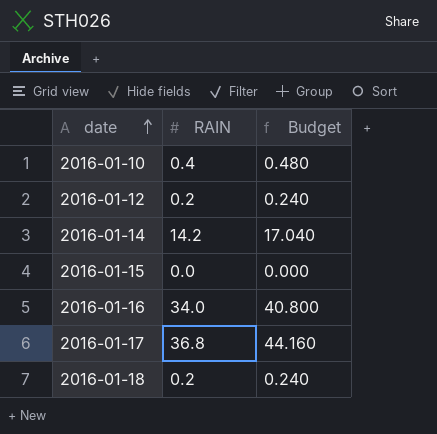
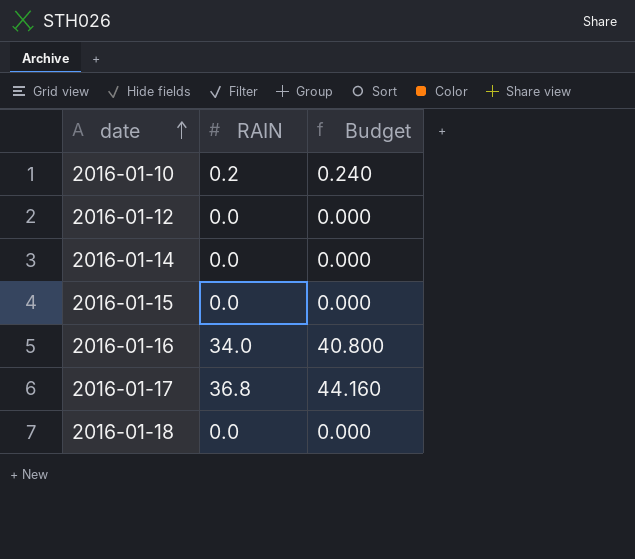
2016-01-10 | RAIN: 0.4 -> 0.2
2016-01-10 | Budget: 0.480 -> 0.240
2016-01-12 | RAIN: 0.2 -> 0.0
2016-01-12 | Budget: 0.240 -> 0.000
2016-01-14 | RAIN: 14.2 -> 0.0
2016-01-14 | Budget: 17.040 -> 0.000
2016-01-18 | RAIN: 0.2 -> 0.0
2016-01-18 | Budget: 0.240 -> 0.000

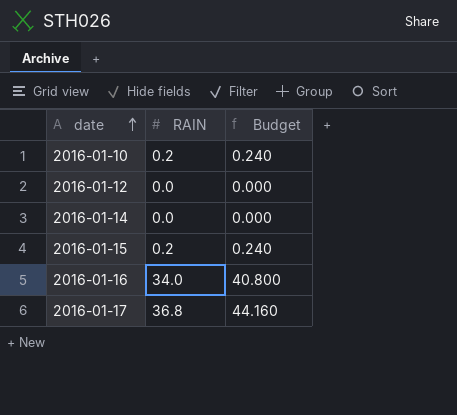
row 2016-01-18: 0.0 | 0.000 -> none
2016-01-15 | RAIN: 0.0 -> 0.2
2016-01-15 | Budget: 0.000 -> 0.240

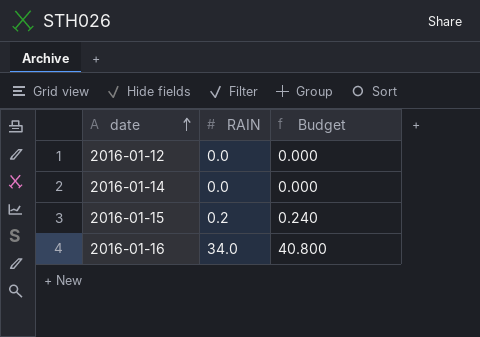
row 2016-01-10: 0.2 | 0.240 -> none
row 2016-01-17: 36.8 | 44.160 -> none

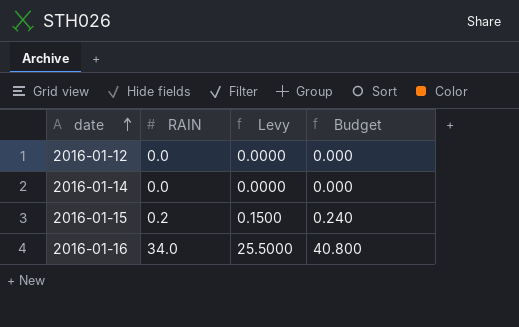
column Levy | formula: none -> [RAIN] * 0.75

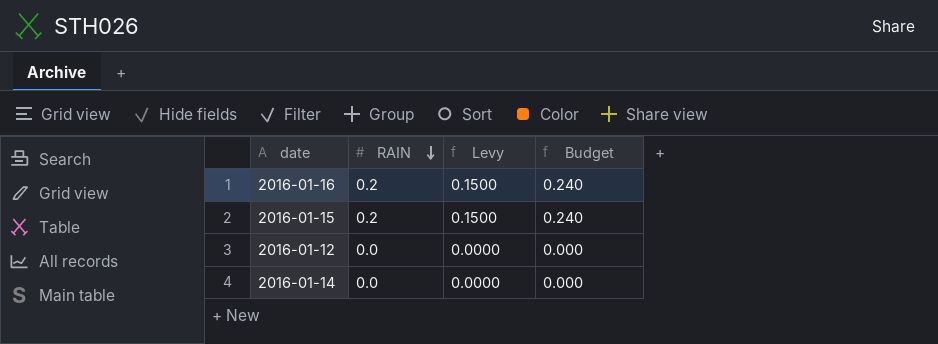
row order: date ascending -> RAIN descending
2016-01-16 | RAIN: 34.0 -> 0.2
2016-01-16 | Levy: 25.5000 -> 0.1500
2016-01-16 | Budget: 40.800 -> 0.240

